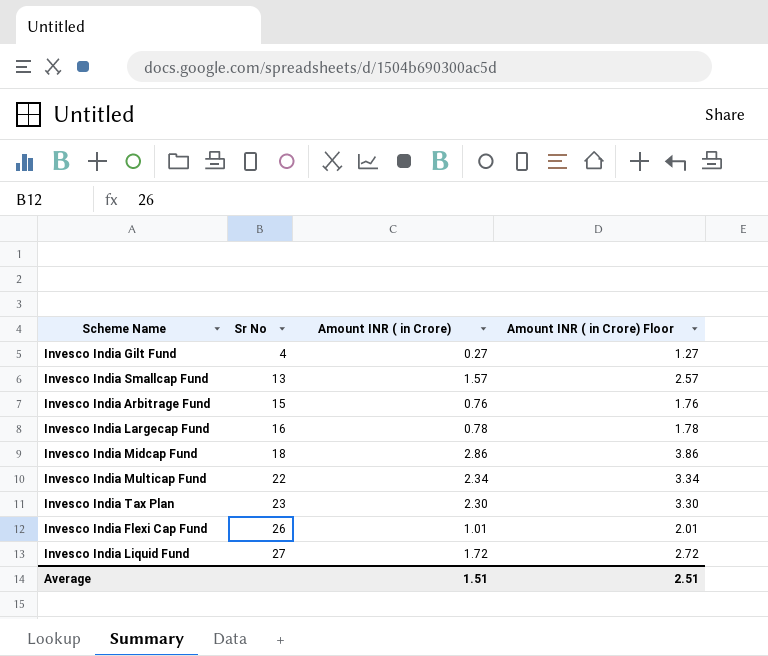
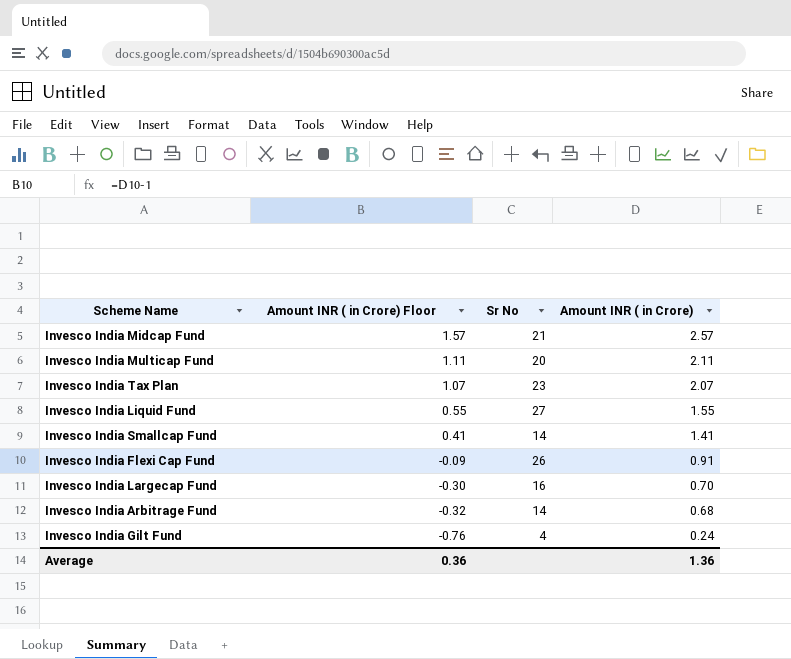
row order: Sr No ascending -> Amount INR ( in Crore) Floor descending
column Amount INR ( in Crore) Floor | formula: [Amount INR ( in Crore)] + 1 -> [Amount INR ( in Crore)] - 1
column Amount INR ( in Crore) Floor | position: 4 -> 2
Invesco India Midcap Fund | Sr No: 18 -> 21
Invesco India Midcap Fund | Amount INR ( in Crore): 2.86 -> 2.57
Invesco India Multicap Fund | Sr No: 22 -> 20
Invesco India Multicap Fund | Amount INR ( in Crore): 2.34 -> 2.11
Invesco India Tax Plan | Amount INR ( in Crore): 2.30 -> 2.07
Invesco India Liquid Fund | Amount INR ( in Crore): 1.72 -> 1.55
Invesco India Smallcap Fund | Sr No: 13 -> 14
Invesco India Smallcap Fund | Amount INR ( in Crore): 1.57 -> 1.41
Invesco India Flexi Cap Fund | Amount INR ( in Crore): 1.01 -> 0.91
Invesco India Largecap Fund | Amount INR ( in Crore): 0.78 -> 0.70
Invesco India Arbitrage Fund | Sr No: 15 -> 14
Invesco India Arbitrage Fund | Amount INR ( in Crore): 0.76 -> 0.68
Invesco India Gilt Fund | Amount INR ( in Crore): 0.27 -> 0.24
Average | Amount INR ( in Crore) Floor: 2.51 -> 0.36
Average | Amount INR ( in Crore): 1.51 -> 1.36

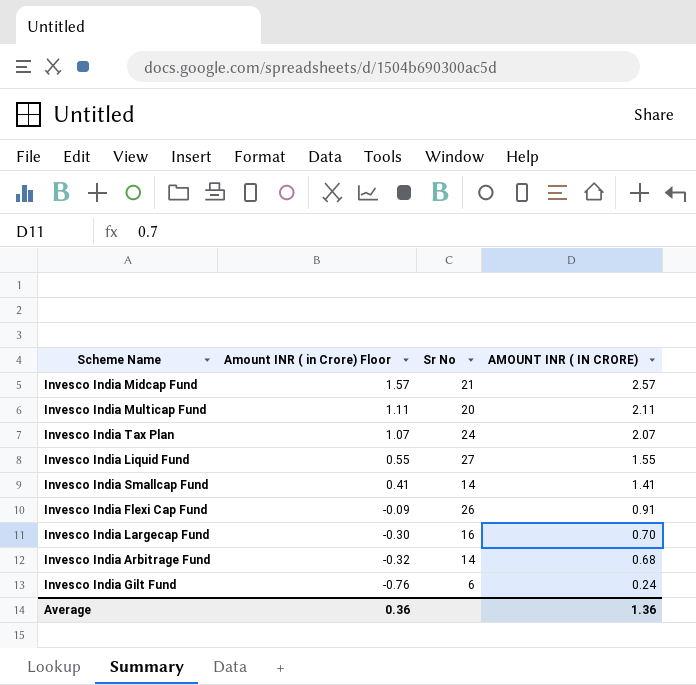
column name: Amount INR ( in Crore) -> AMOUNT INR ( IN CRORE)
Invesco India Tax Plan | Sr No: 23 -> 24
Invesco India Gilt Fund | Sr No: 4 -> 6

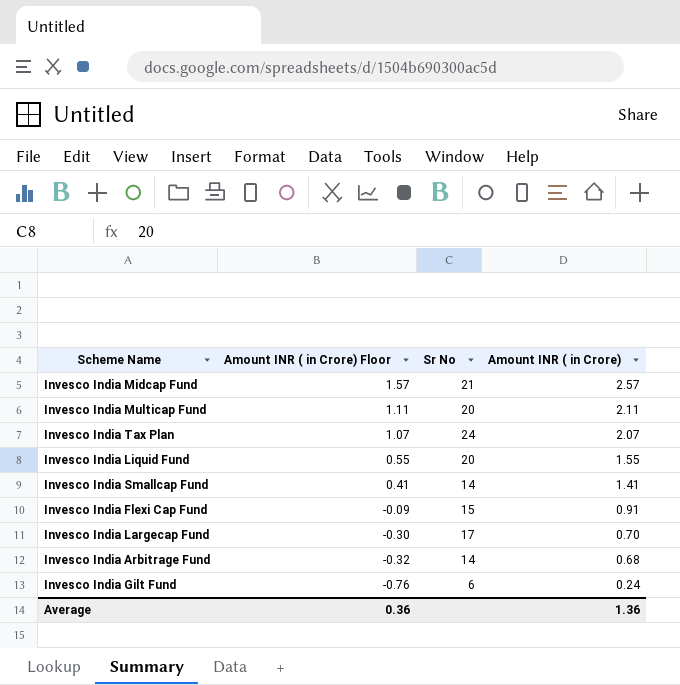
column name: AMOUNT INR ( IN CRORE) -> Amount INR ( in Crore)
Invesco India Liquid Fund | Sr No: 27 -> 20
Invesco India Flexi Cap Fund | Sr No: 26 -> 15
Invesco India Largecap Fund | Sr No: 16 -> 17

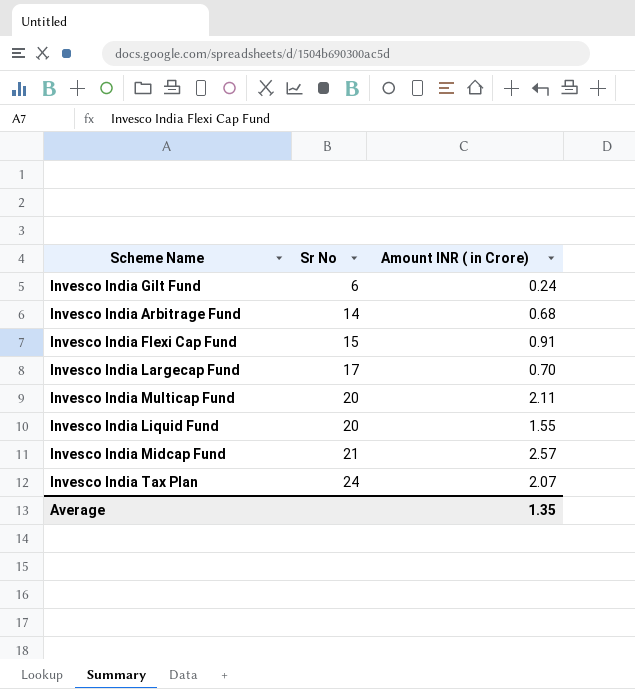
row order: Amount INR ( in Crore) Floor descending -> Sr No ascending
column Amount INR ( in Crore) Floor | formula: [Amount INR ( in Crore)] - 1 -> none
row Invesco India Smallcap Fund: 0.41 | 14 | 1.41 -> none
Average | Amount INR ( in Crore): 1.36 -> 1.35

